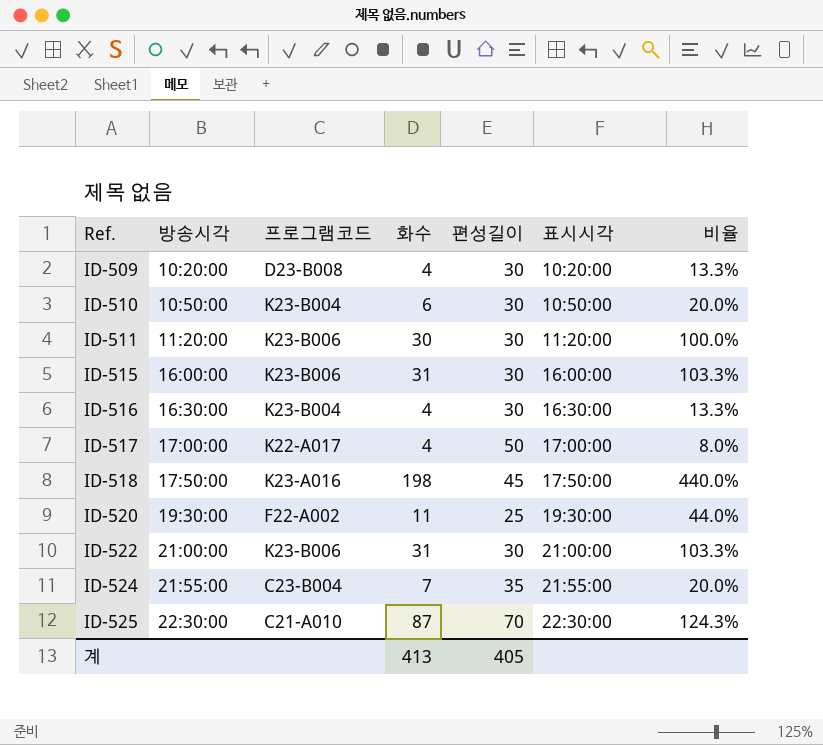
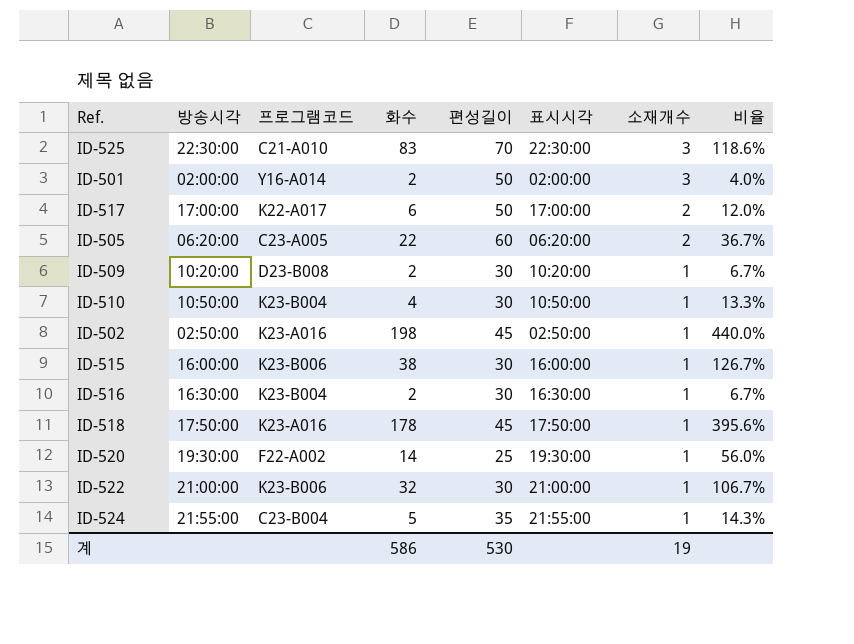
row order: Ref. ascending -> 소재개수 descending
column 소재개수 | position: none -> 7
row ID-511: 11:20:00 | K23-B006 | 30 | 30 | 11:20:00 | 100.0% -> none
ID-525 | 화수: 87 -> 83
ID-525 | 비율: 124.3% -> 118.6%
row ID-501: none -> 02:00:00 | Y16-A014 | 2 | 50 | 02:00:00 | 3 | 4.0%
ID-517 | 화수: 4 -> 6
ID-517 | 비율: 8.0% -> 12.0%
row ID-505: none -> 06:20:00 | C23-A005 | 22 | 60 | 06:20:00 | 2 | 36.7%
ID-509 | 화수: 4 -> 2
ID-509 | 비율: 13.3% -> 6.7%
ID-510 | 화수: 6 -> 4
ID-510 | 비율: 20.0% -> 13.3%
row ID-502: none -> 02:50:00 | K23-A016 | 198 | 45 | 02:50:00 | 1 | 440.0%
ID-515 | 화수: 31 -> 38
ID-515 | 비율: 103.3% -> 126.7%
ID-516 | 화수: 4 -> 2
ID-516 | 비율: 13.3% -> 6.7%
ID-518 | 화수: 198 -> 178
ID-518 | 비율: 440.0% -> 395.6%
ID-520 | 화수: 11 -> 14
ID-520 | 비율: 44.0% -> 56.0%
ID-522 | 화수: 31 -> 32
ID-522 | 비율: 103.3% -> 106.7%
ID-524 | 화수: 7 -> 5
ID-524 | 비율: 20.0% -> 14.3%
계 | 화수: 413 -> 586
계 | 편성길이: 405 -> 530

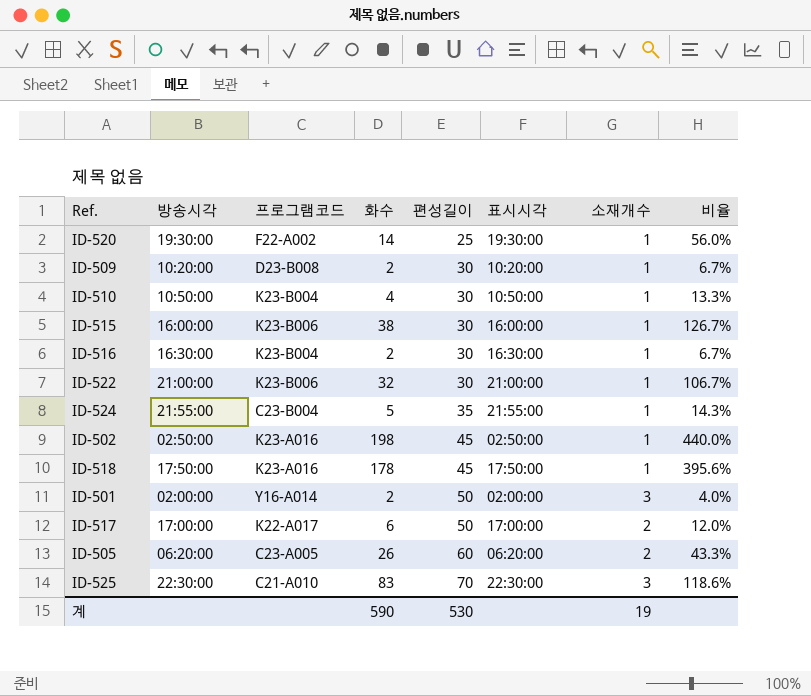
row order: 소재개수 descending -> 편성길이 ascending
ID-505 | 화수: 22 -> 26
ID-505 | 비율: 36.7% -> 43.3%
계 | 화수: 586 -> 590

